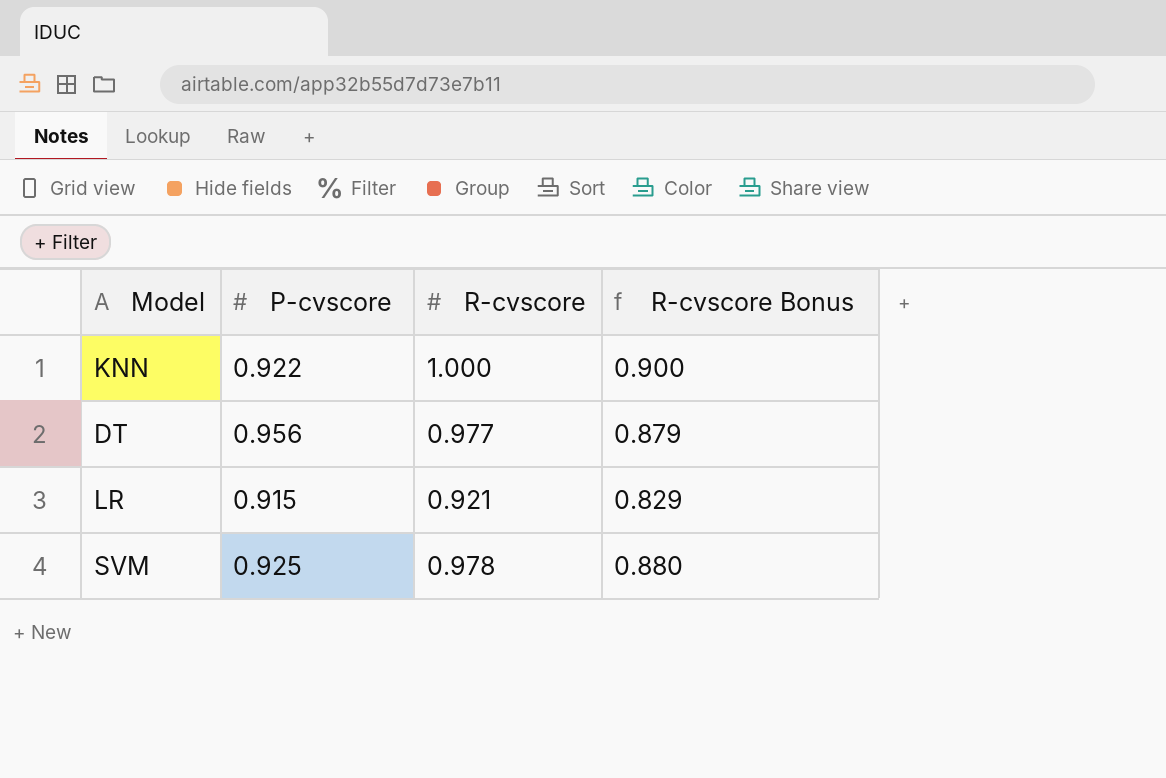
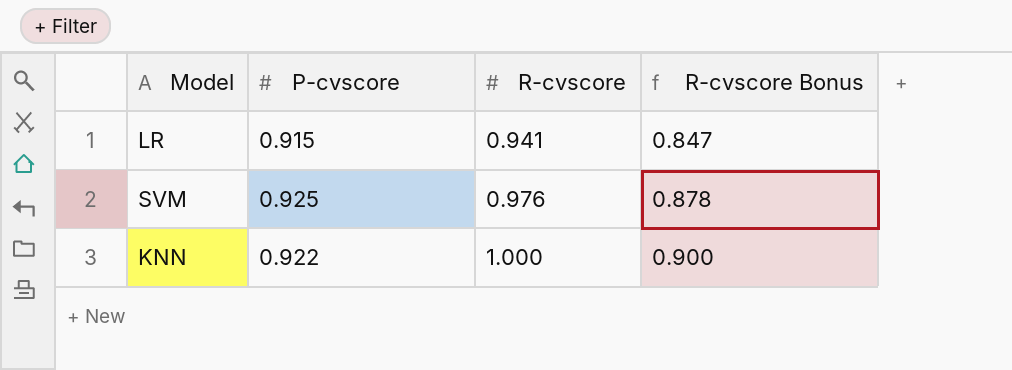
row order: none -> R-cvscore ascending
row DT: 0.956 | 0.977 | 0.879 -> none
LR | R-cvscore: 0.921 -> 0.941
LR | R-cvscore Bonus: 0.829 -> 0.847
SVM | R-cvscore: 0.978 -> 0.976
SVM | R-cvscore Bonus: 0.880 -> 0.878

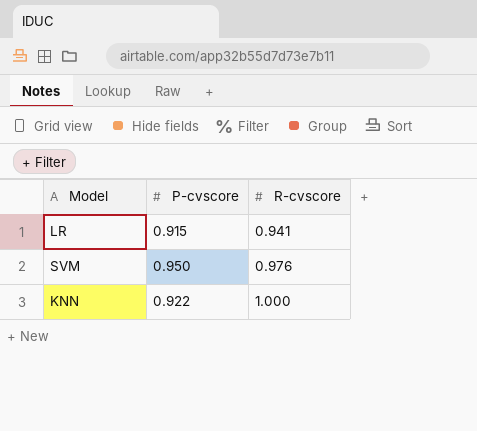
column R-cvscore Bonus | formula: [R-cvscore] * 0.9 -> none
SVM | P-cvscore: 0.925 -> 0.950

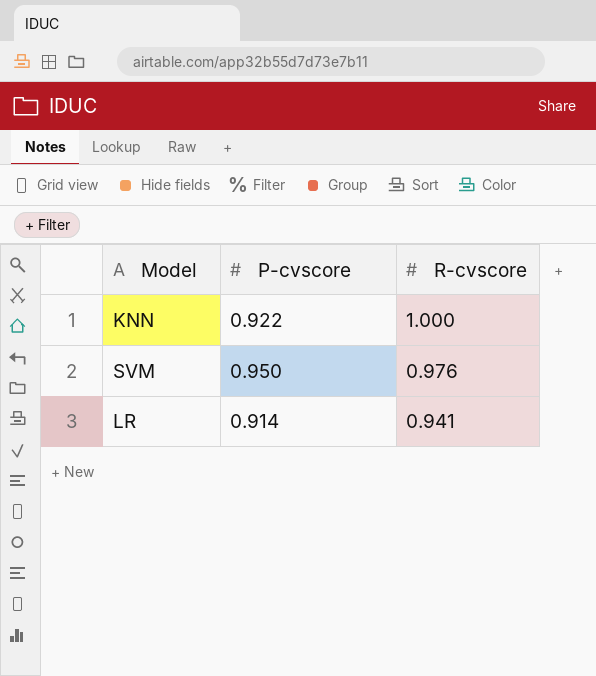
row order: R-cvscore ascending -> R-cvscore descending
LR | P-cvscore: 0.915 -> 0.914

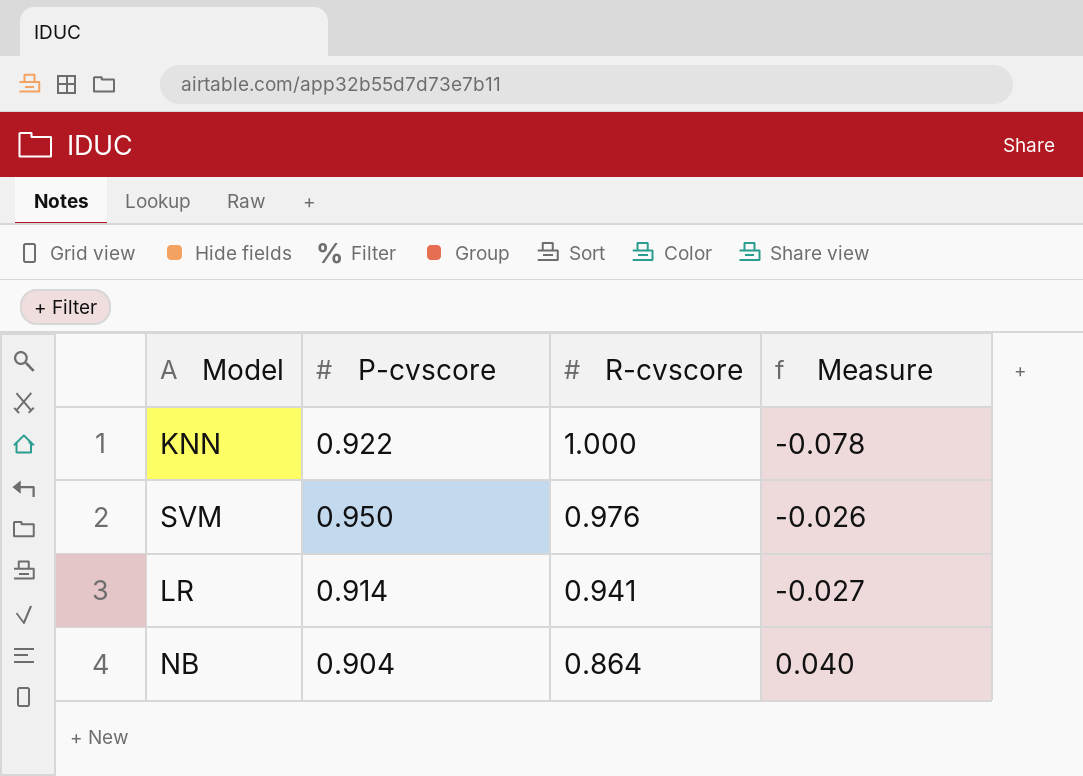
column Measure | formula: none -> [P-cvscore] - [R-cvscore]
row NB: none -> 0.904 | 0.864 | 0.040

